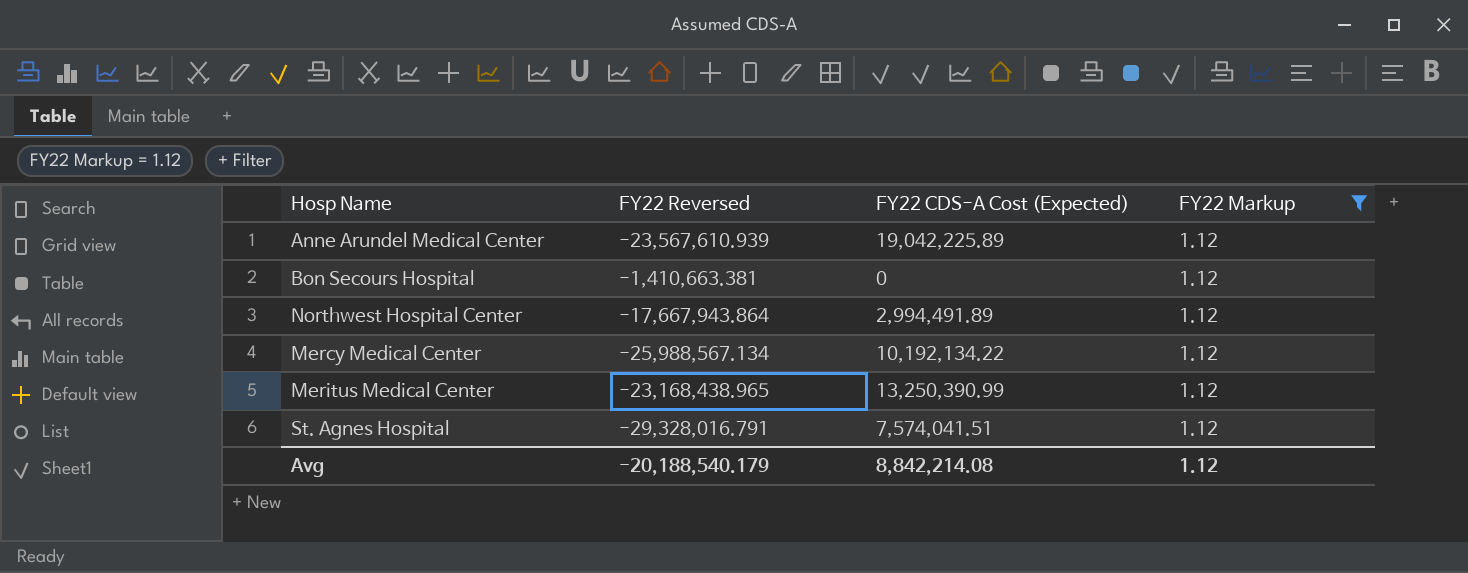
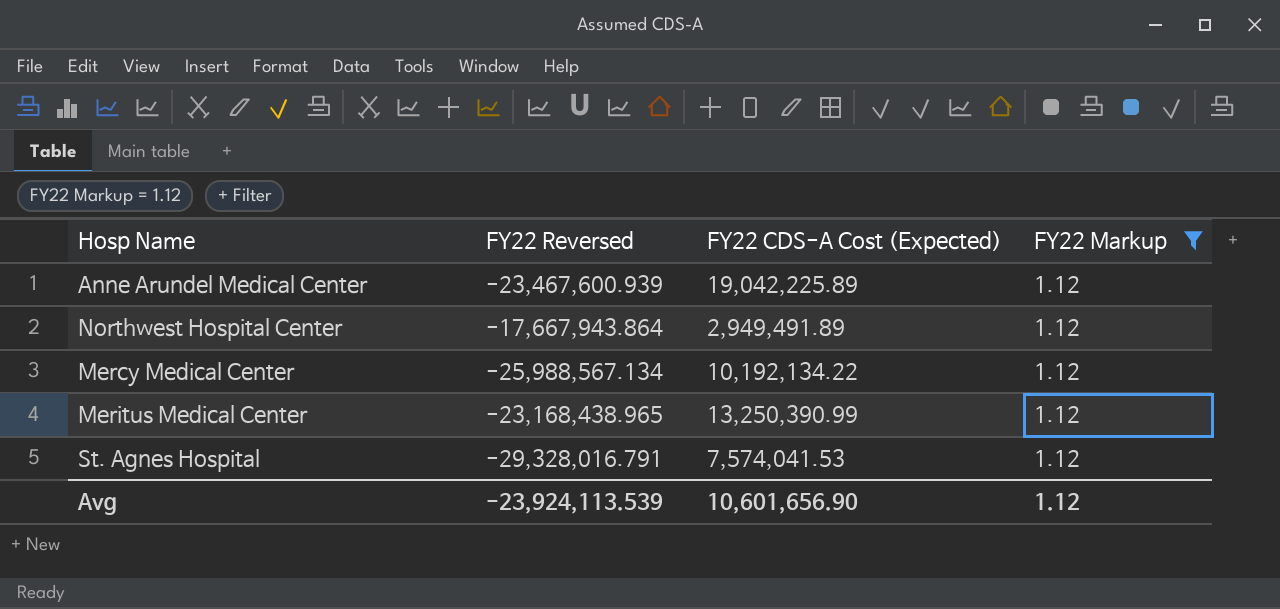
row Bon Secours Hospital: -1,410,663.381 | 0 | 1.12 -> none
Anne Arundel Medical Center | FY22 Reversed: -23,567,610.939 -> -23,467,600.939
Northwest Hospital Center | FY22 CDS-A Cost (Expected): 2,994,491.89 -> 2,949,491.89
St. Agnes Hospital | FY22 CDS-A Cost (Expected): 7,574,041.51 -> 7,574,041.53
Avg | FY22 Reversed: -20,188,540.179 -> -23,924,113.539
Avg | FY22 CDS-A Cost (Expected): 8,842,214.08 -> 10,601,656.90

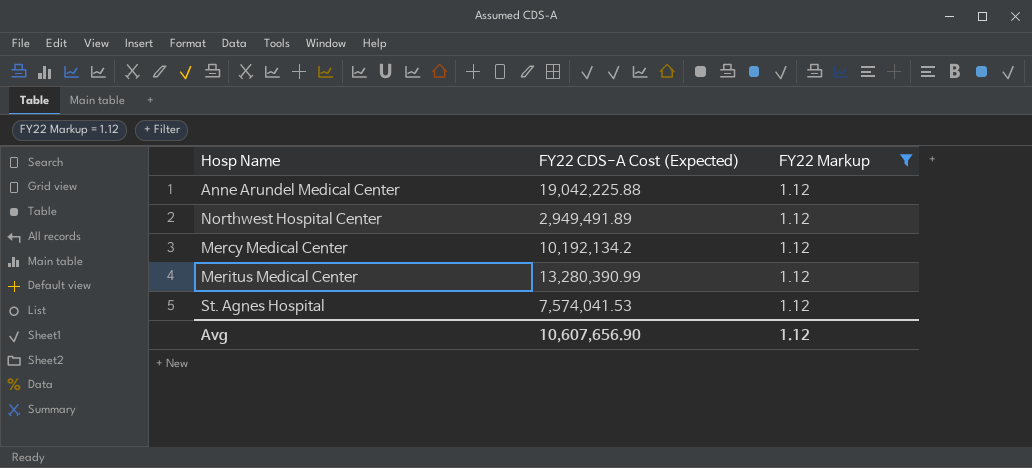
column FY22 Reversed | position: 2 -> none
Anne Arundel Medical Center | FY22 CDS-A Cost (Expected): 19,042,225.89 -> 19,042,225.88
Mercy Medical Center | FY22 CDS-A Cost (Expected): 10,192,134.22 -> 10,192,134.2
Meritus Medical Center | FY22 CDS-A Cost (Expected): 13,250,390.99 -> 13,280,390.99
Avg | FY22 CDS-A Cost (Expected): 10,601,656.90 -> 10,607,656.90

